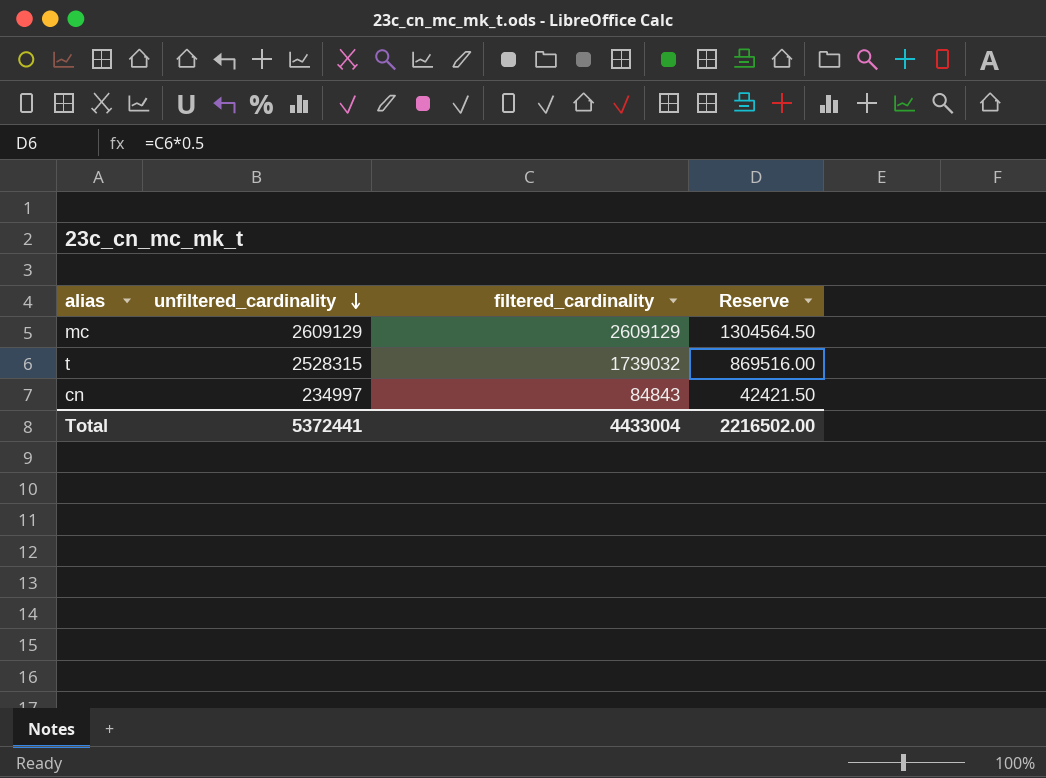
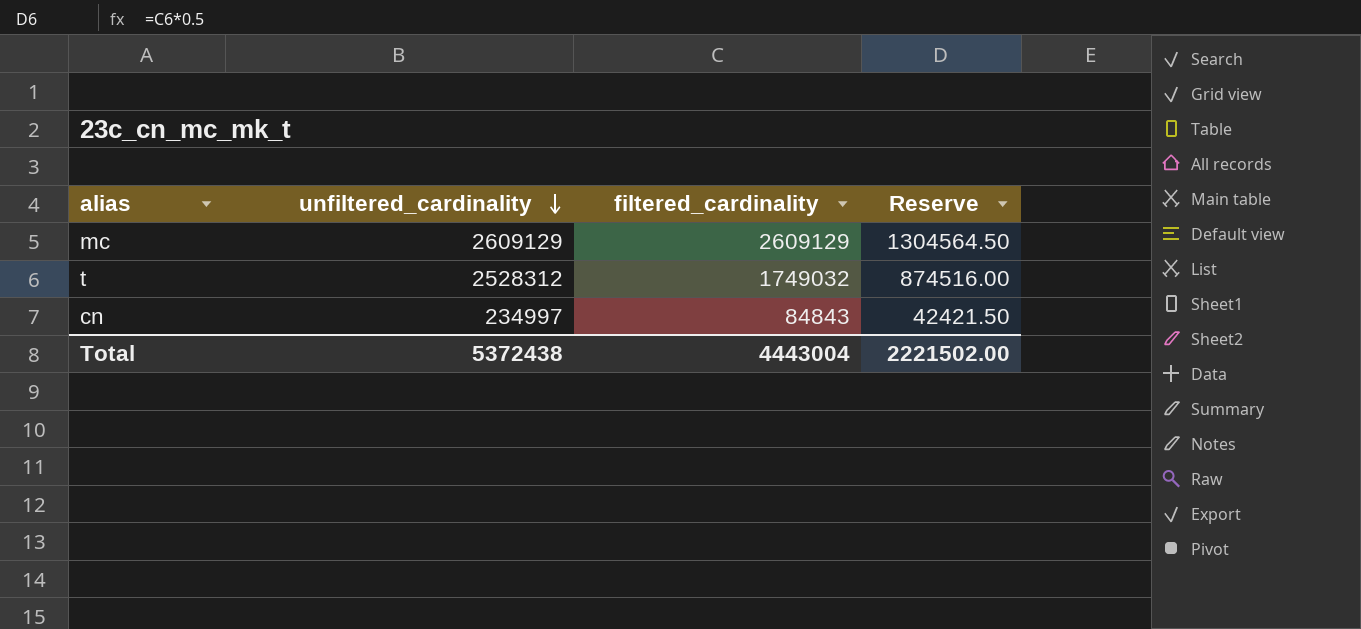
t | unfiltered_cardinality: 2528315 -> 2528312
t | filtered_cardinality: 1739032 -> 1749032
t | Reserve: 869516.00 -> 874516.00
Total | unfiltered_cardinality: 5372441 -> 5372438
Total | filtered_cardinality: 4433004 -> 4443004
Total | Reserve: 2216502.00 -> 2221502.00

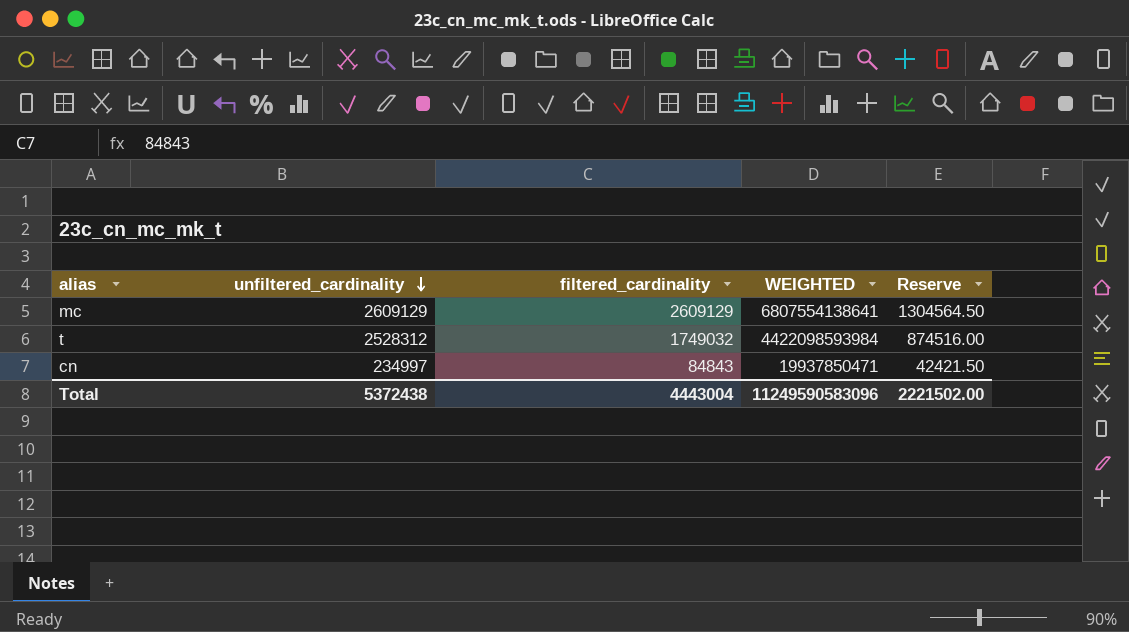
column WEIGHTED | formula: none -> [unfiltered_cardinality] * [filtered_cardinality]

